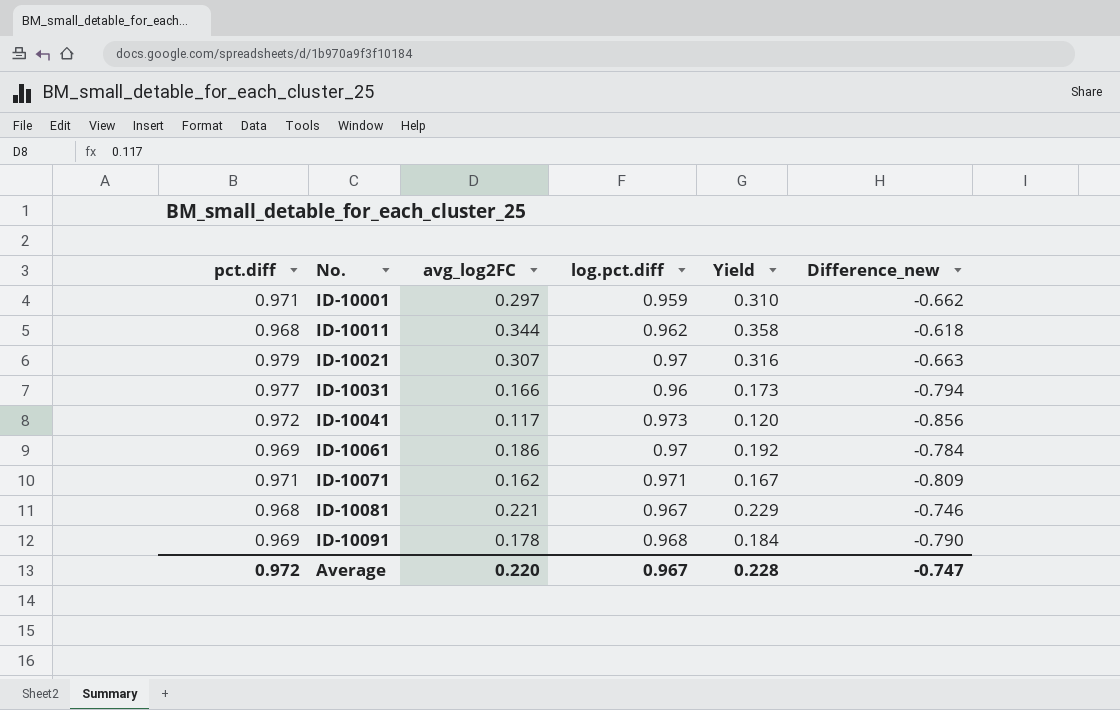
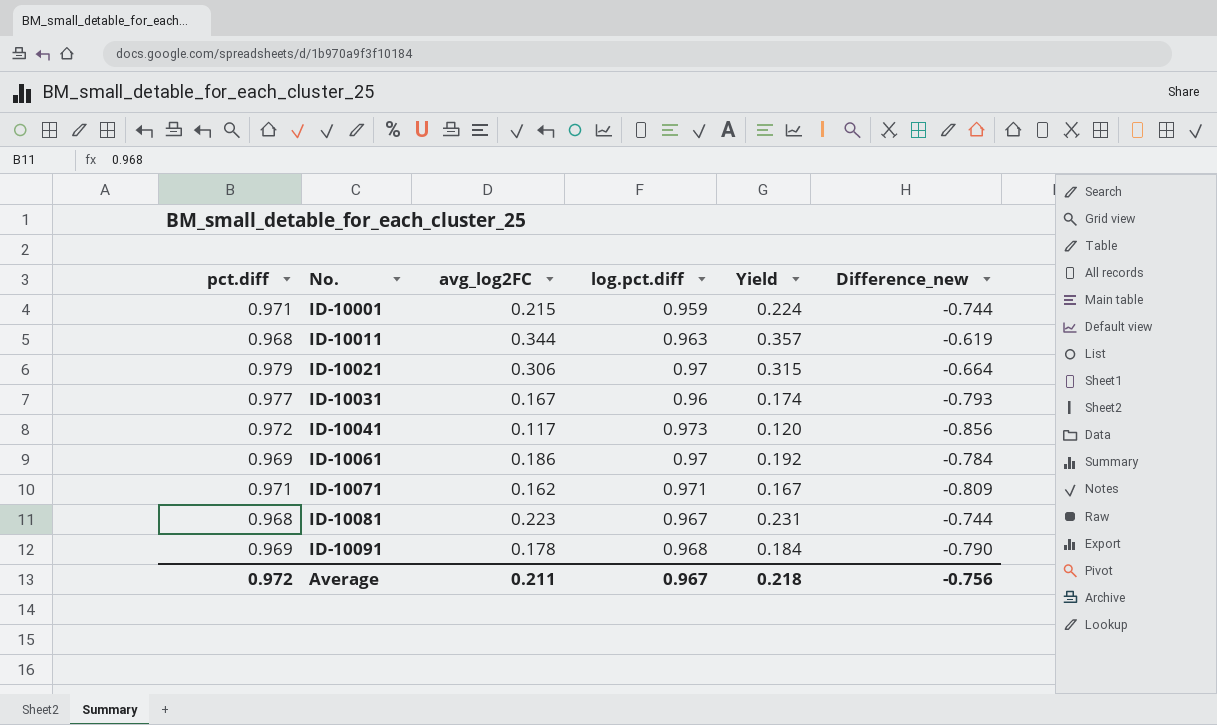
ID-10001 | avg_log2FC: 0.297 -> 0.215
ID-10001 | Yield: 0.310 -> 0.224
ID-10001 | Difference_new: -0.662 -> -0.744
ID-10011 | log.pct.diff: 0.962 -> 0.963
ID-10011 | Yield: 0.358 -> 0.357
ID-10011 | Difference_new: -0.618 -> -0.619
ID-10021 | avg_log2FC: 0.307 -> 0.306
ID-10021 | Yield: 0.316 -> 0.315
ID-10021 | Difference_new: -0.663 -> -0.664
ID-10031 | avg_log2FC: 0.166 -> 0.167
ID-10031 | Yield: 0.173 -> 0.174
ID-10031 | Difference_new: -0.794 -> -0.793
ID-10081 | avg_log2FC: 0.221 -> 0.223
ID-10081 | Yield: 0.229 -> 0.231
ID-10081 | Difference_new: -0.746 -> -0.744
Average | avg_log2FC: 0.220 -> 0.211
Average | Yield: 0.228 -> 0.218
Average | Difference_new: -0.747 -> -0.756

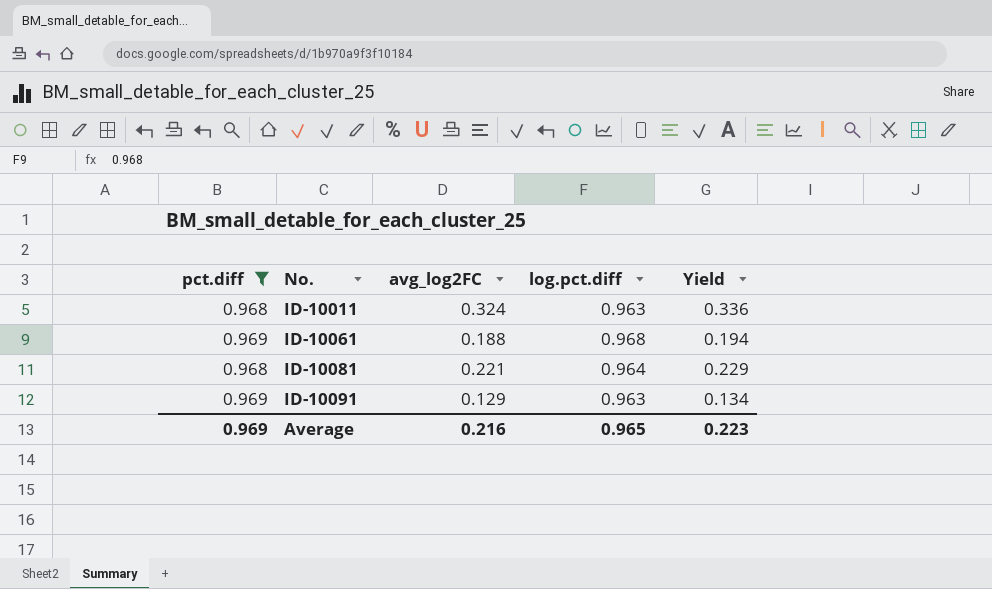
filter: none -> pct.diff <= 0.969
column Difference_new | formula: [avg_log2FC] - [log.pct.diff] -> none
ID-10011 | avg_log2FC: 0.344 -> 0.324
ID-10011 | Yield: 0.357 -> 0.336
ID-10061 | avg_log2FC: 0.186 -> 0.188
ID-10061 | log.pct.diff: 0.97 -> 0.968
ID-10061 | Yield: 0.192 -> 0.194
ID-10081 | avg_log2FC: 0.223 -> 0.221
ID-10081 | log.pct.diff: 0.967 -> 0.964
ID-10081 | Yield: 0.231 -> 0.229
ID-10091 | avg_log2FC: 0.178 -> 0.129
ID-10091 | log.pct.diff: 0.968 -> 0.963
ID-10091 | Yield: 0.184 -> 0.134
Average | pct.diff: 0.972 -> 0.969
Average | avg_log2FC: 0.211 -> 0.216
Average | log.pct.diff: 0.967 -> 0.965
Average | Yield: 0.218 -> 0.223

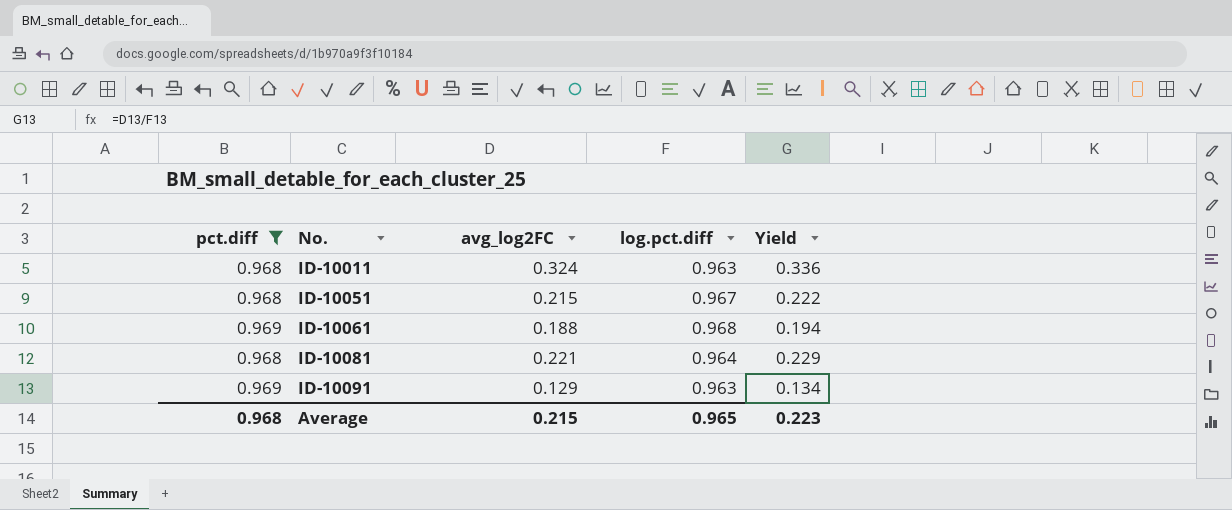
row ID-10051: none -> 0.968 | 0.215 | 0.967 | 0.222
Average | pct.diff: 0.969 -> 0.968
Average | avg_log2FC: 0.216 -> 0.215

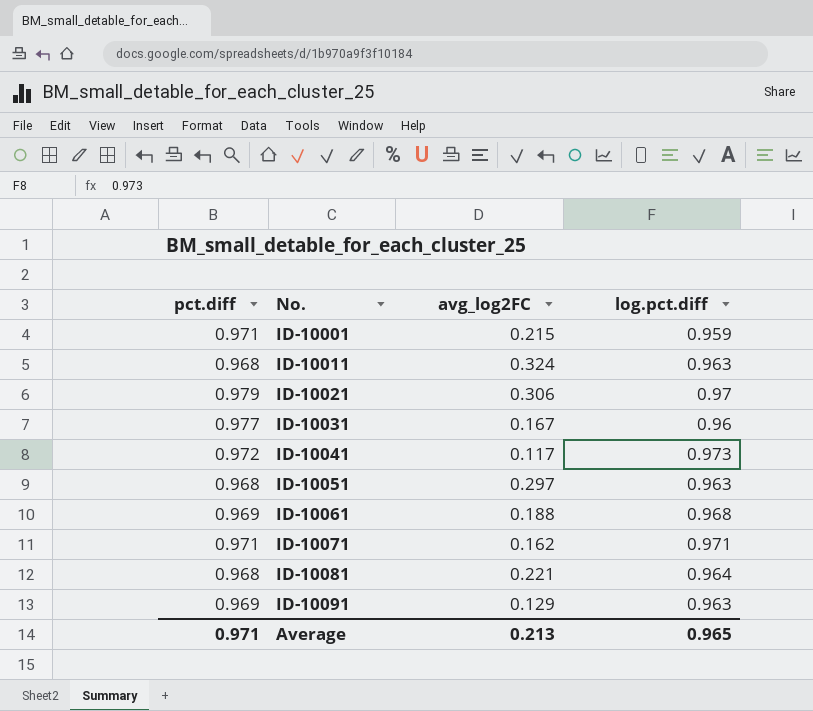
filter: pct.diff <= 0.969 -> none
column Yield | formula: [avg_log2FC] / [log.pct.diff] -> none
ID-10051 | avg_log2FC: 0.215 -> 0.297
ID-10051 | log.pct.diff: 0.967 -> 0.963
Average | pct.diff: 0.968 -> 0.971
Average | avg_log2FC: 0.215 -> 0.213

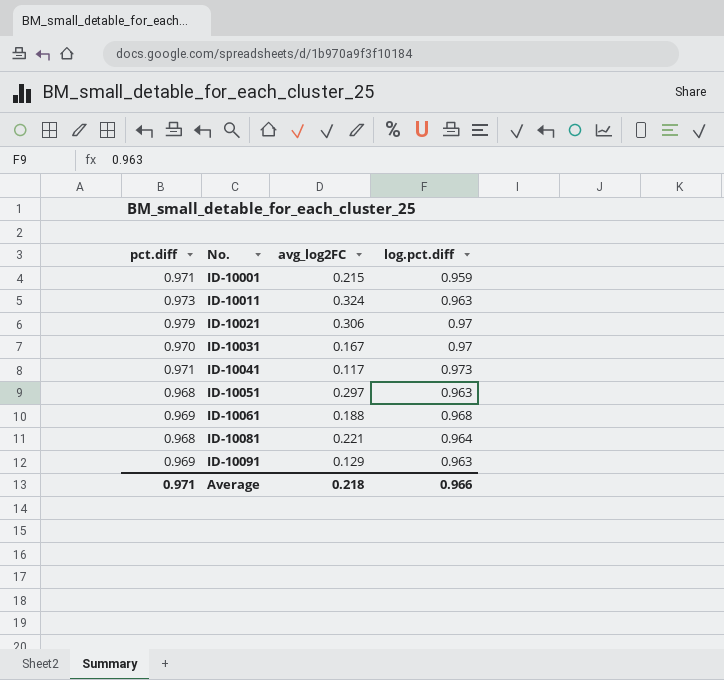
row ID-10071: 0.971 | 0.162 | 0.971 -> none
ID-10011 | pct.diff: 0.968 -> 0.973
ID-10031 | pct.diff: 0.977 -> 0.970
ID-10031 | log.pct.diff: 0.96 -> 0.97
ID-10041 | pct.diff: 0.972 -> 0.971
Average | avg_log2FC: 0.213 -> 0.218
Average | log.pct.diff: 0.965 -> 0.966

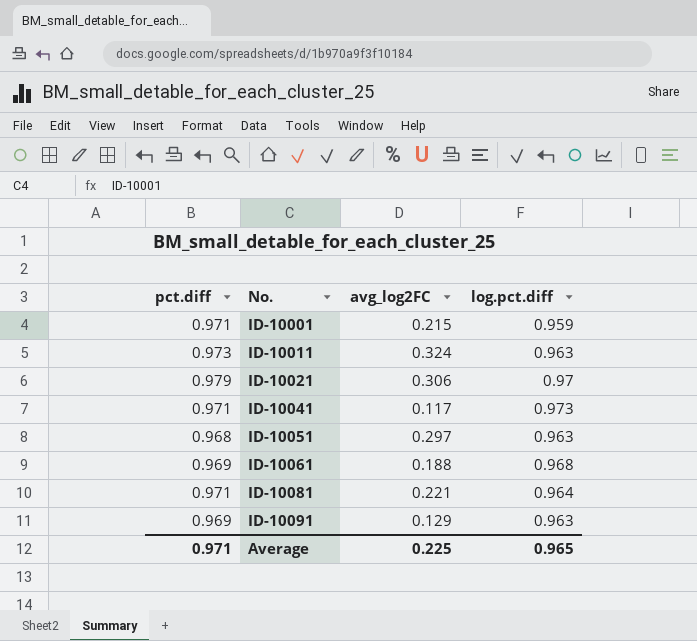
row ID-10031: 0.970 | 0.167 | 0.97 -> none
ID-10081 | pct.diff: 0.968 -> 0.971
Average | avg_log2FC: 0.218 -> 0.225
Average | log.pct.diff: 0.966 -> 0.965

